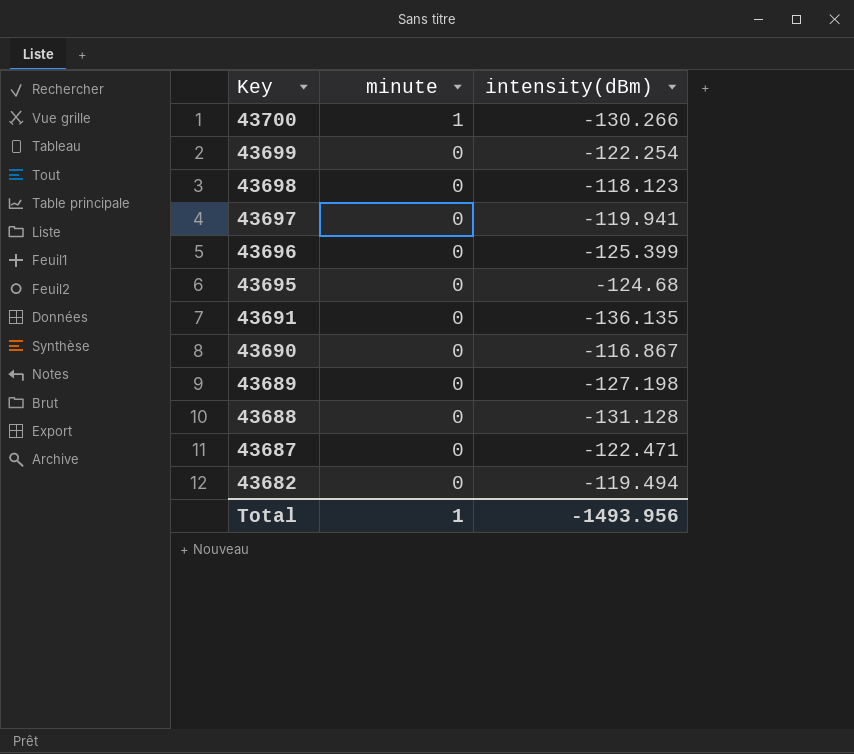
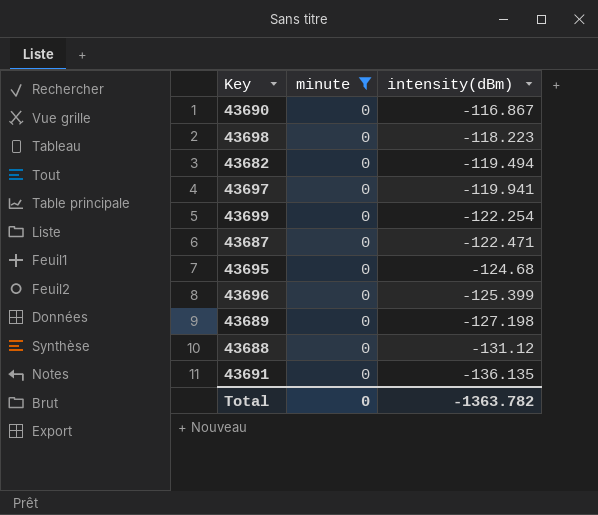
filter: none -> minute = 0
row order: Key descending -> intensity(dBm) descending
43698 | intensity(dBm): -118.123 -> -118.223
43688 | intensity(dBm): -131.128 -> -131.12
Total | minute: 1 -> 0
Total | intensity(dBm): -1493.956 -> -1363.782

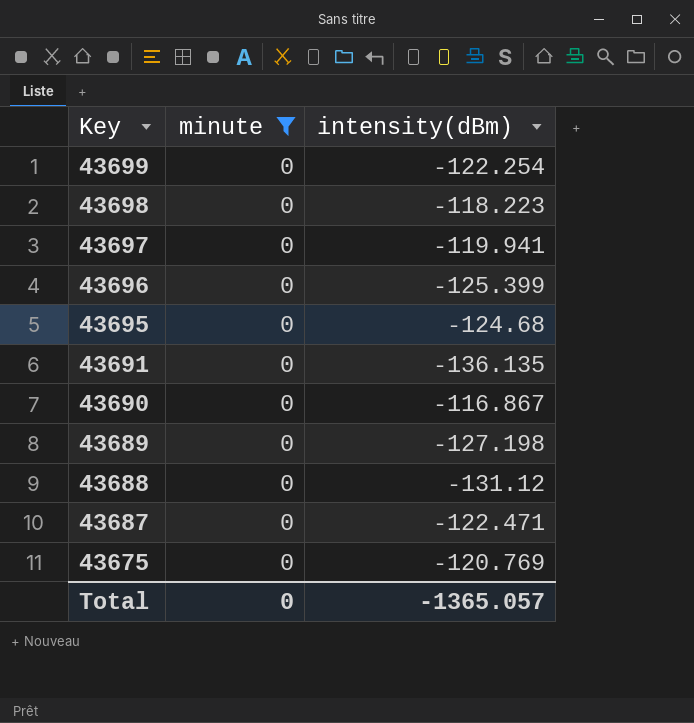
row order: intensity(dBm) descending -> Key descending
row 43682: 0 | -119.494 -> none
row 43675: none -> 0 | -120.769
Total | intensity(dBm): -1363.782 -> -1365.057

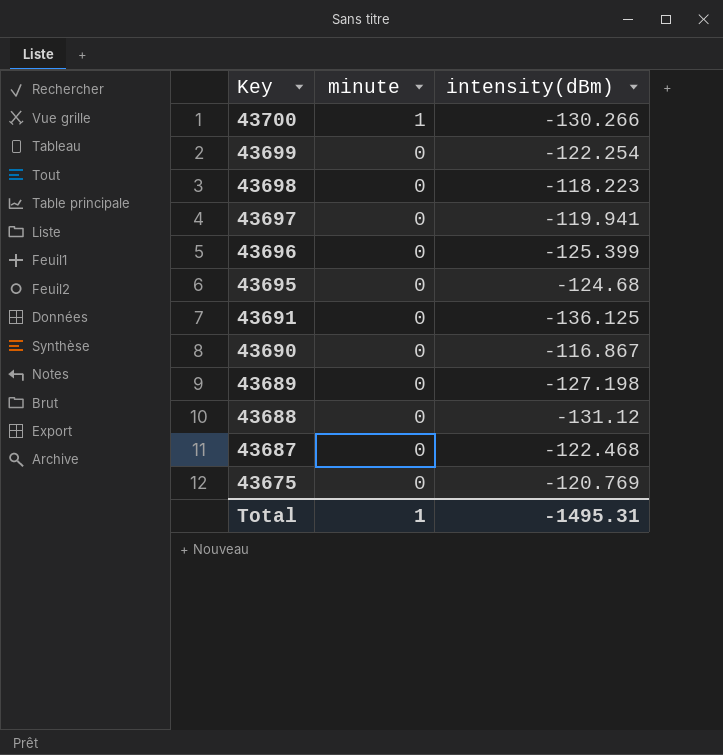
filter: minute = 0 -> none
43691 | intensity(dBm): -136.135 -> -136.125
43687 | intensity(dBm): -122.471 -> -122.468
Total | minute: 0 -> 1
Total | intensity(dBm): -1365.057 -> -1495.31

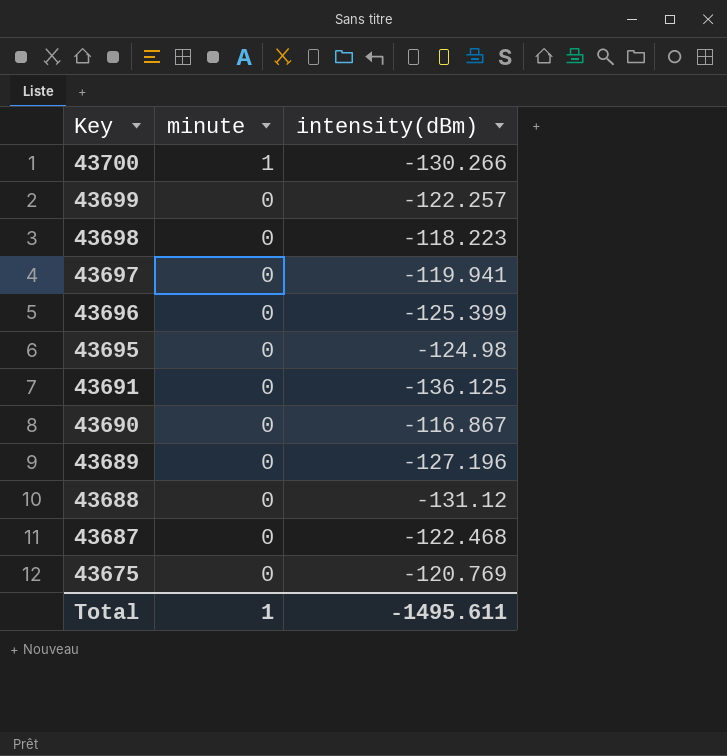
43699 | intensity(dBm): -122.254 -> -122.257
43695 | intensity(dBm): -124.68 -> -124.98
43689 | intensity(dBm): -127.198 -> -127.196
Total | intensity(dBm): -1495.31 -> -1495.611

